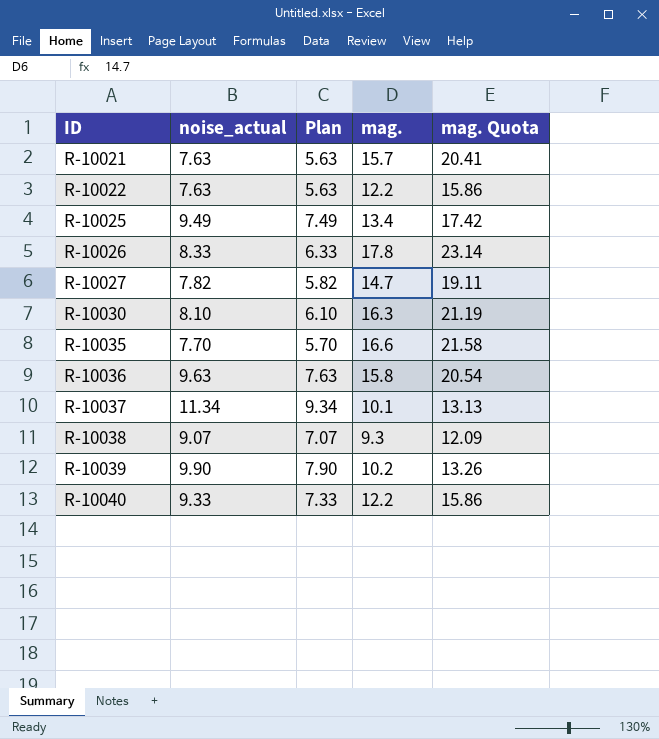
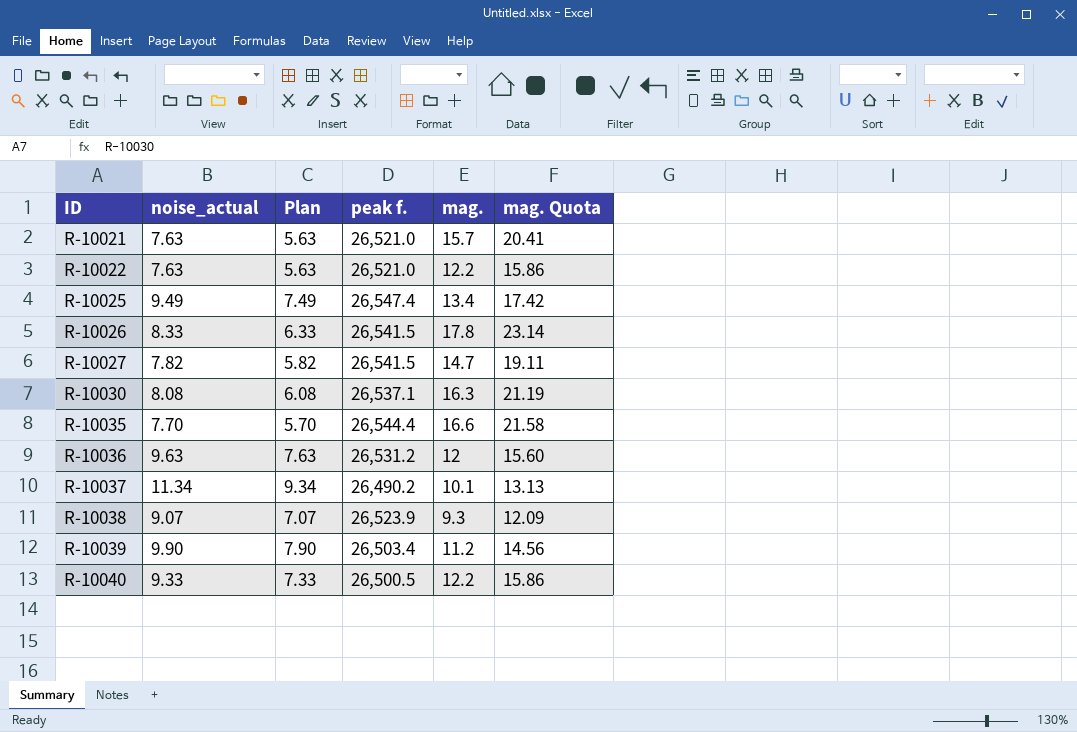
column peak f. | position: none -> 4
R-10030 | noise_actual: 8.10 -> 8.08
R-10030 | Plan: 6.10 -> 6.08
R-10036 | mag.: 15.8 -> 12
R-10036 | mag. Quota: 20.54 -> 15.60
R-10039 | mag.: 10.2 -> 11.2
R-10039 | mag. Quota: 13.26 -> 14.56

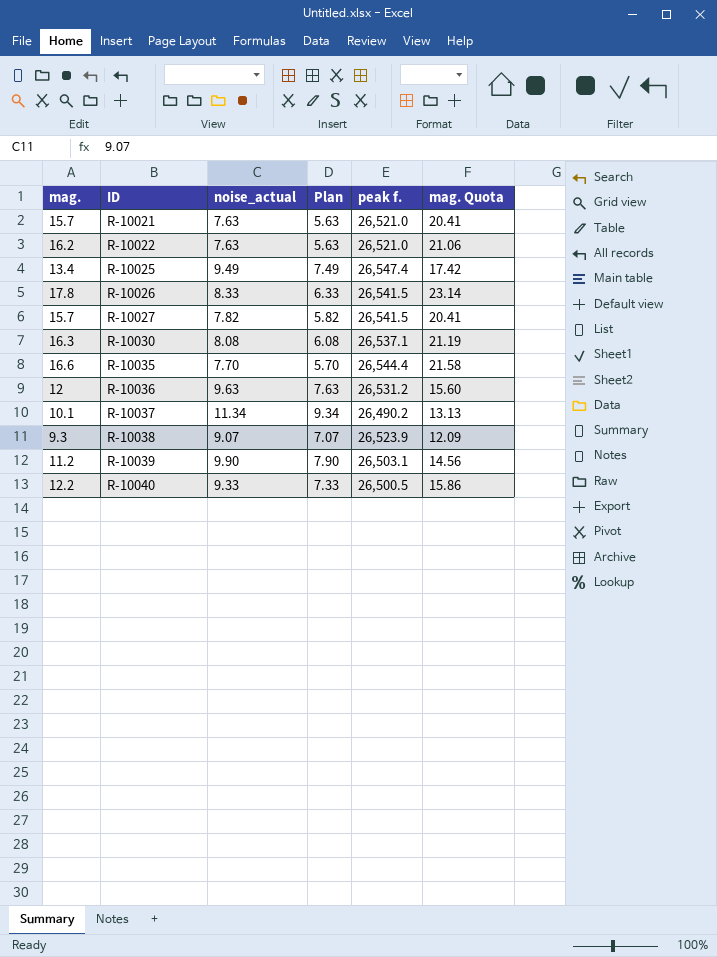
column mag. | position: 5 -> 1
R-10022 | mag.: 12.2 -> 16.2
R-10022 | mag. Quota: 15.86 -> 21.06
R-10027 | mag.: 14.7 -> 15.7
R-10027 | mag. Quota: 19.11 -> 20.41
R-10039 | peak f.: 26,503.4 -> 26,503.1

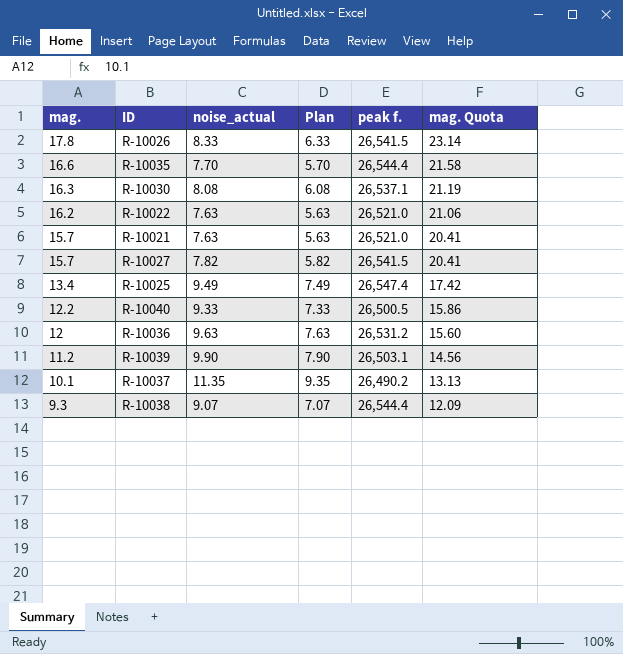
row order: ID ascending -> mag. descending
R-10037 | noise_actual: 11.34 -> 11.35
R-10037 | Plan: 9.34 -> 9.35
R-10038 | peak f.: 26,523.9 -> 26,544.4

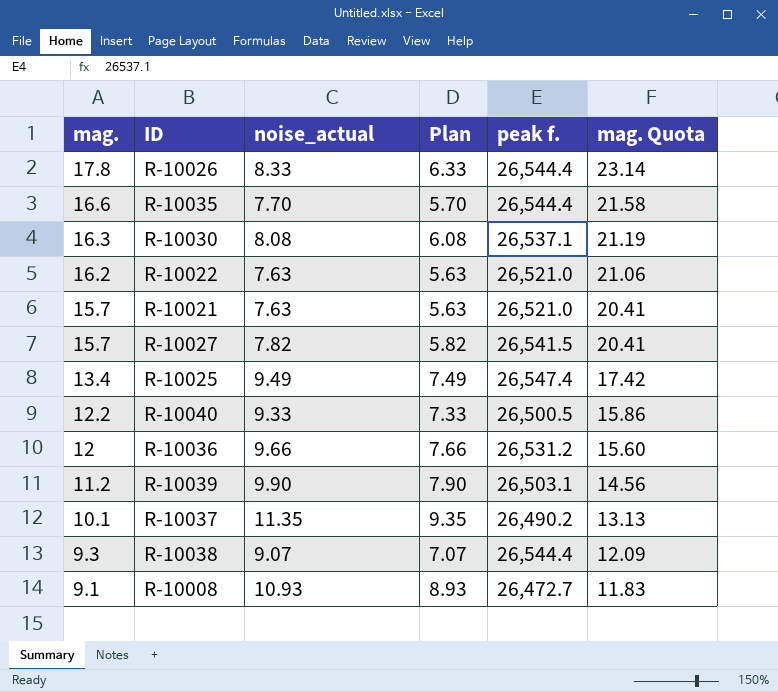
R-10026 | peak f.: 26,541.5 -> 26,544.4
R-10036 | noise_actual: 9.63 -> 9.66
R-10036 | Plan: 7.63 -> 7.66
row R-10008: none -> 9.1 | 10.93 | 8.93 | 26,472.7 | 11.83

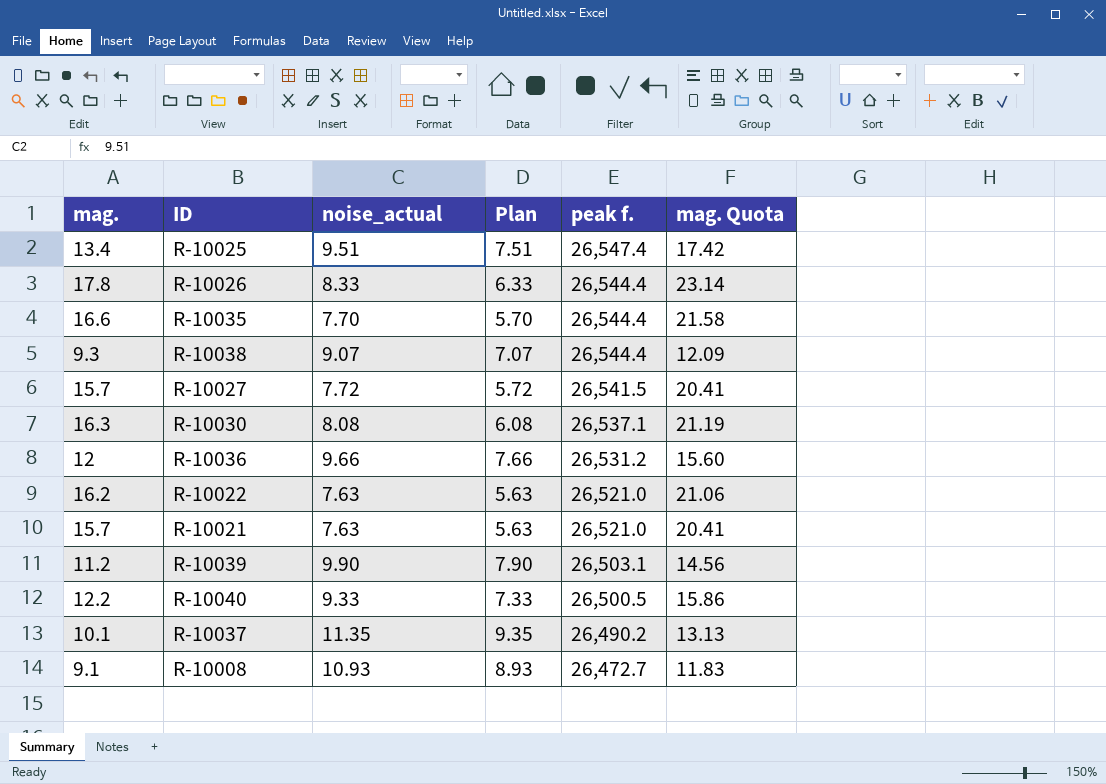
row order: mag. descending -> peak f. descending
R-10025 | noise_actual: 9.49 -> 9.51
R-10025 | Plan: 7.49 -> 7.51
R-10027 | noise_actual: 7.82 -> 7.72
R-10027 | Plan: 5.82 -> 5.72

